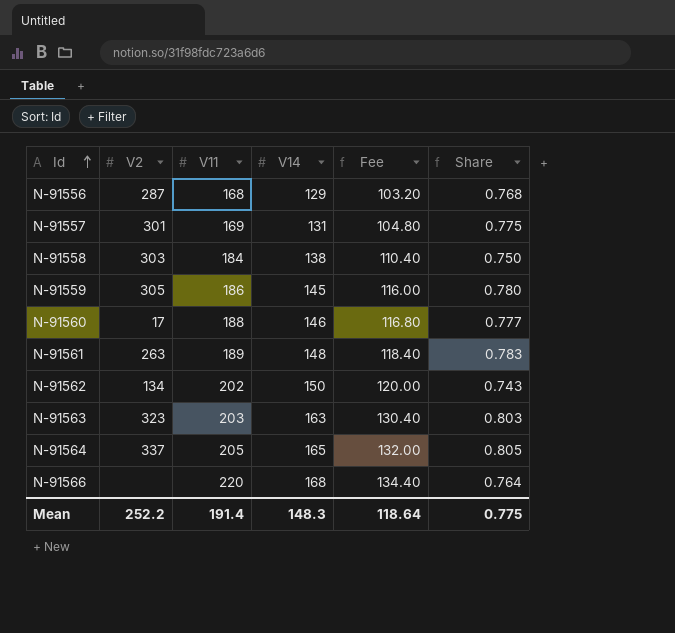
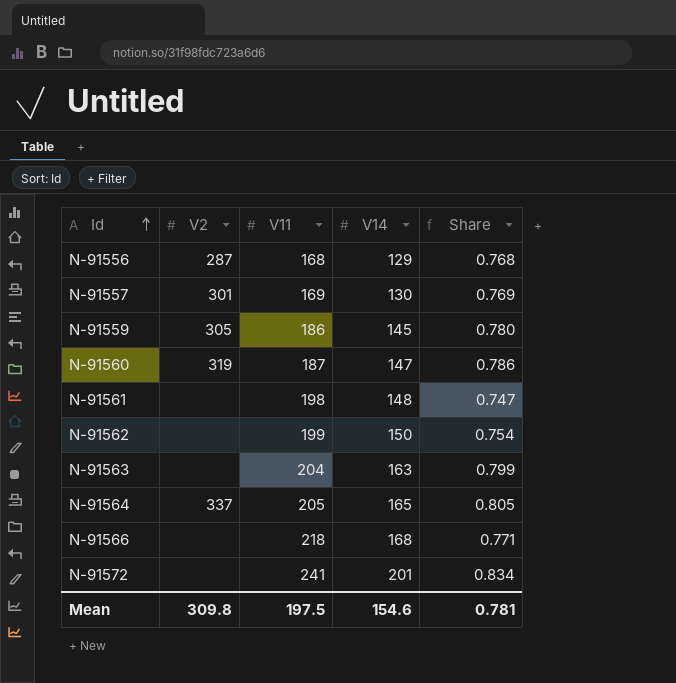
column Fee | formula: [V14] * 0.8 -> none
row N-91558: 303 | 184 | 138 | 110.40 | 0.750 -> none
N-91557 | V14: 131 -> 130
N-91557 | Share: 0.775 -> 0.769
N-91560 | V2: 17 -> 319
N-91560 | V11: 188 -> 187
N-91560 | V14: 146 -> 147
N-91560 | Share: 0.777 -> 0.786
N-91561 | V2: 263 -> none
N-91561 | V11: 189 -> 198
N-91561 | Share: 0.783 -> 0.747
N-91562 | V2: 134 -> none
N-91562 | V11: 202 -> 199
N-91562 | Share: 0.743 -> 0.754
N-91563 | V2: 323 -> none
N-91563 | V11: 203 -> 204
N-91563 | Share: 0.803 -> 0.799
N-91566 | V11: 220 -> 218
N-91566 | Share: 0.764 -> 0.771
row N-91572: none -> none | 241 | 201 | 0.834
Mean | V2: 252.2 -> 309.8
Mean | V11: 191.4 -> 197.5
Mean | V14: 148.3 -> 154.6
Mean | Share: 0.775 -> 0.781

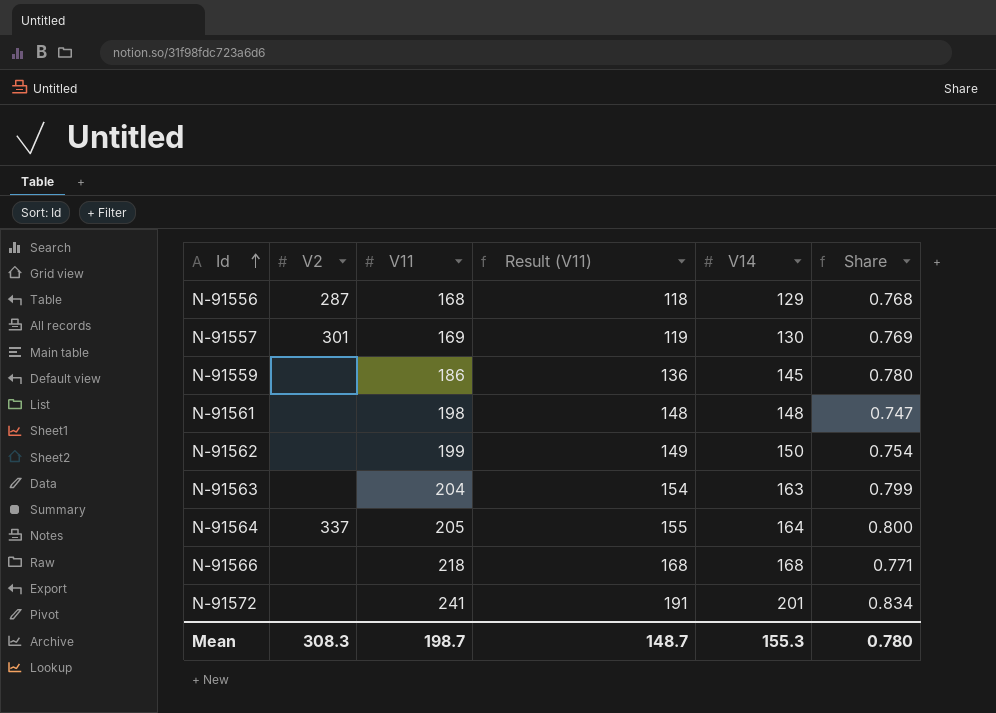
column Result (V11) | formula: none -> [V11] - 50
row N-91560: 319 | 187 | 147 | 0.786 -> none
N-91559 | V2: 305 -> none
N-91564 | V14: 165 -> 164
N-91564 | Share: 0.805 -> 0.800
Mean | V2: 309.8 -> 308.3
Mean | V11: 197.5 -> 198.7
Mean | V14: 154.6 -> 155.3
Mean | Share: 0.781 -> 0.780

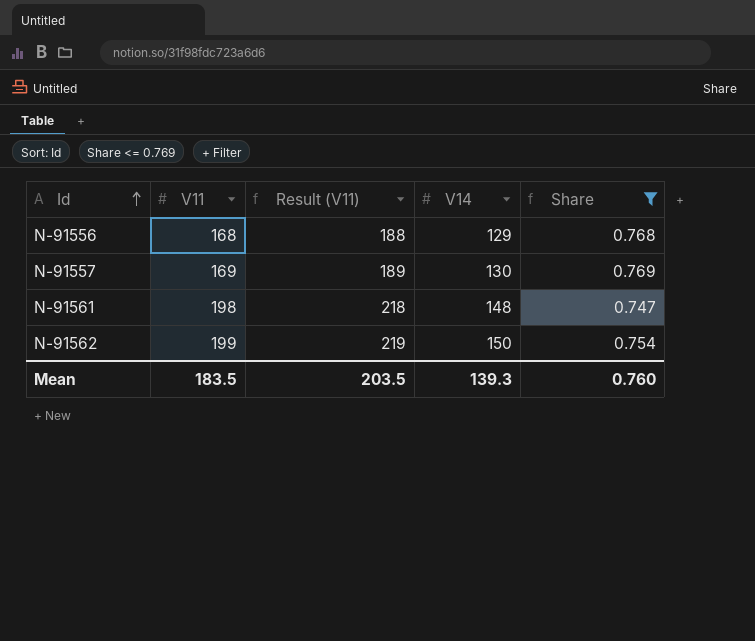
filter: none -> Share <= 0.769
column V2 | position: 2 -> none
column Result (V11) | formula: [V11] - 50 -> [V11] + 20
Mean | V11: 198.7 -> 183.5
Mean | Result (V11): 148.7 -> 203.5
Mean | V14: 155.3 -> 139.3
Mean | Share: 0.780 -> 0.760

